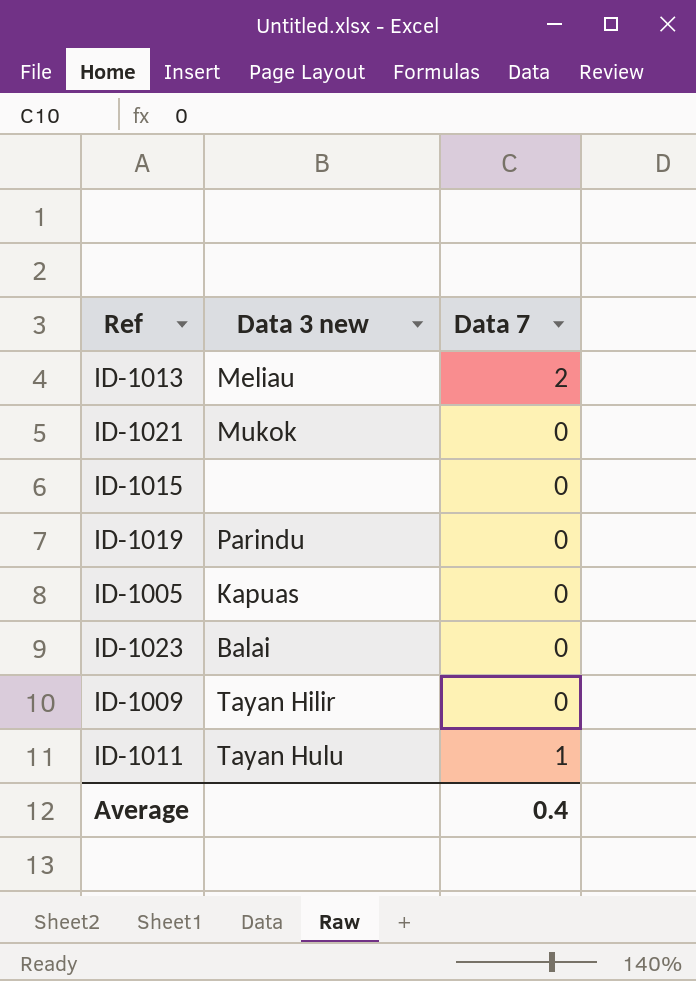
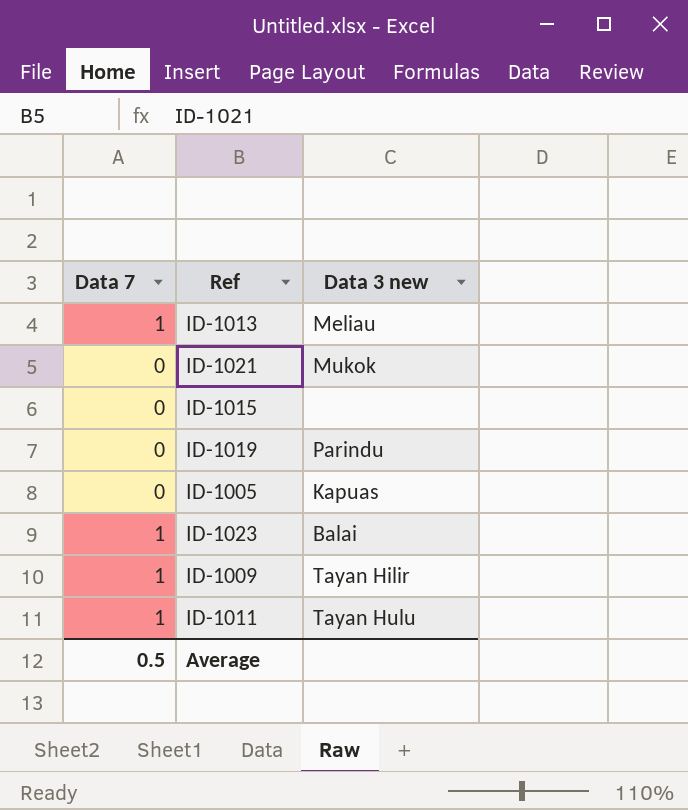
column Data 7 | position: 3 -> 1
ID-1013 | Data 7: 2 -> 1
ID-1023 | Data 7: 0 -> 1
ID-1009 | Data 7: 0 -> 1
Average | Data 7: 0.4 -> 0.5

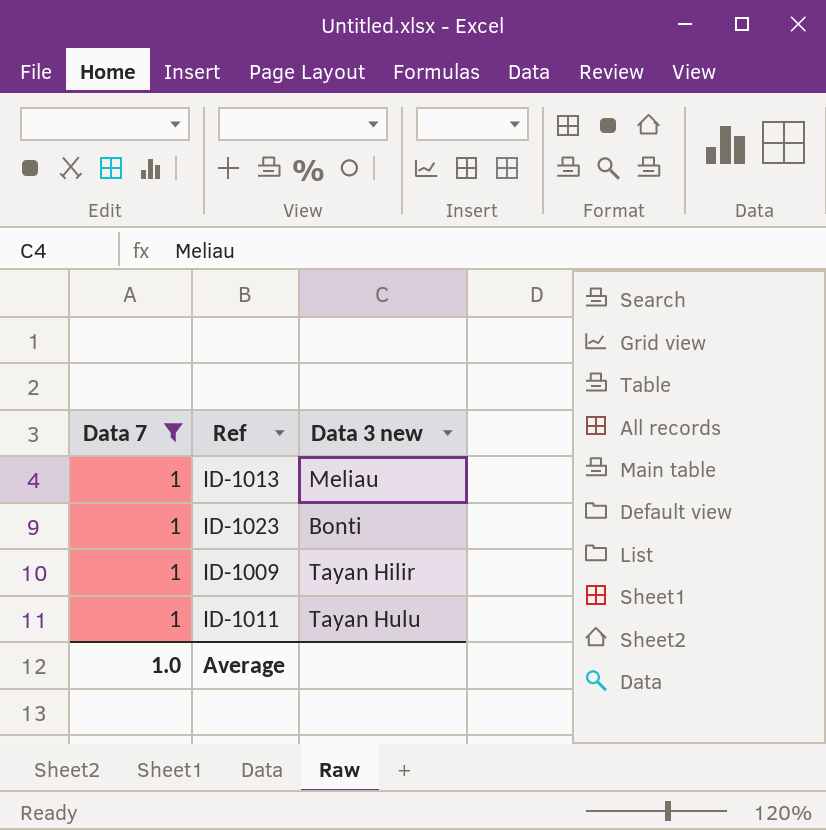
filter: none -> Data 7 = 1
ID-1023 | Data 3 new: Balai -> Bonti
Average | Data 7: 0.5 -> 1.0

